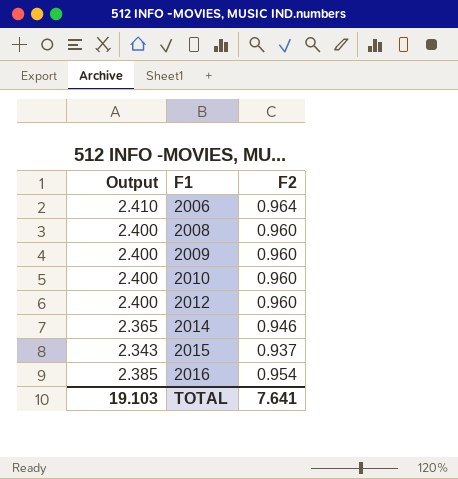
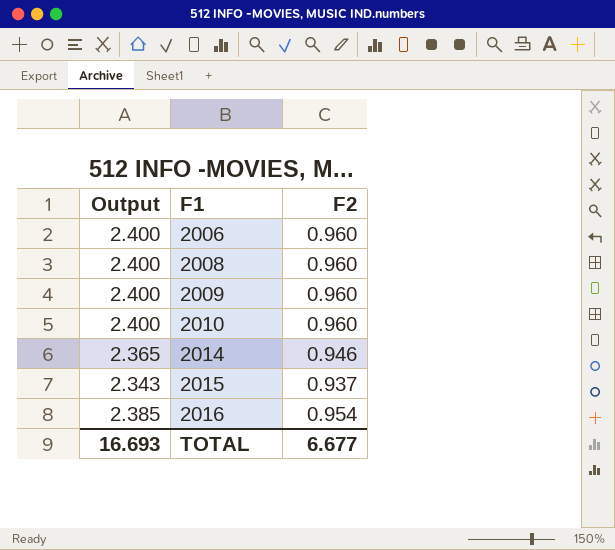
row 2012: 2.400 | 0.960 -> none
2006 | Output: 2.410 -> 2.400
2006 | F2: 0.964 -> 0.960
TOTAL | Output: 19.103 -> 16.693
TOTAL | F2: 7.641 -> 6.677

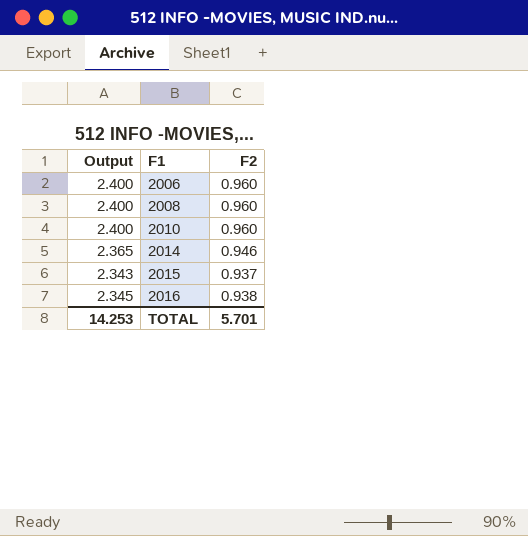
row 2009: 2.400 | 0.960 -> none
2016 | Output: 2.385 -> 2.345
2016 | F2: 0.954 -> 0.938
TOTAL | Output: 16.693 -> 14.253
TOTAL | F2: 6.677 -> 5.701

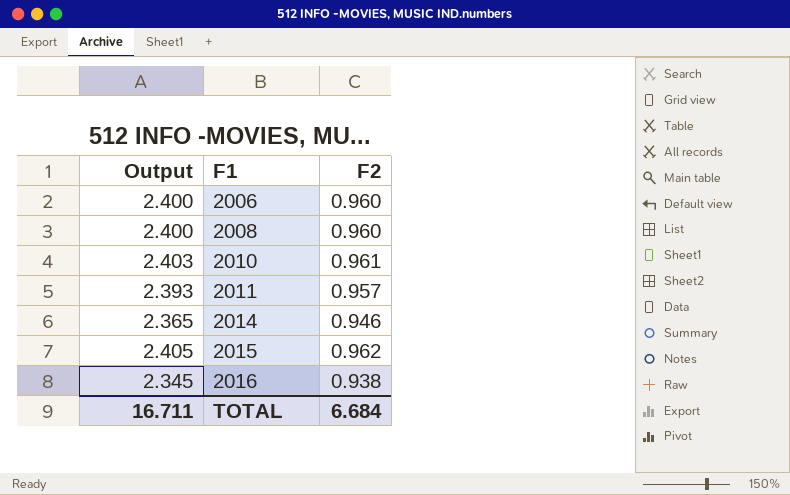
2010 | Output: 2.400 -> 2.403
2010 | F2: 0.960 -> 0.961
row 2011: none -> 2.393 | 0.957
2015 | Output: 2.343 -> 2.405
2015 | F2: 0.937 -> 0.962
TOTAL | Output: 14.253 -> 16.711
TOTAL | F2: 5.701 -> 6.684

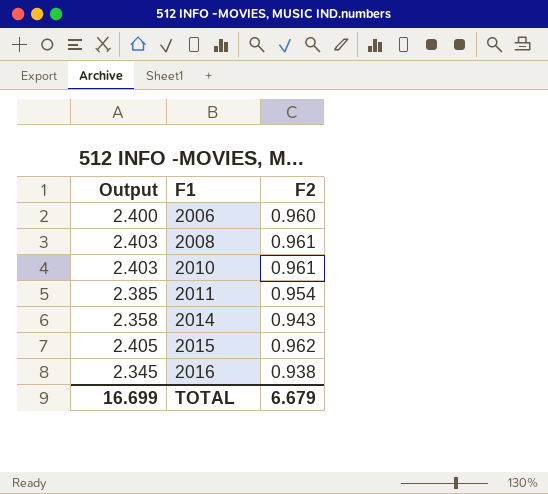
2008 | Output: 2.400 -> 2.403
2008 | F2: 0.960 -> 0.961
2011 | Output: 2.393 -> 2.385
2011 | F2: 0.957 -> 0.954
2014 | Output: 2.365 -> 2.358
2014 | F2: 0.946 -> 0.943
TOTAL | Output: 16.711 -> 16.699
TOTAL | F2: 6.684 -> 6.679

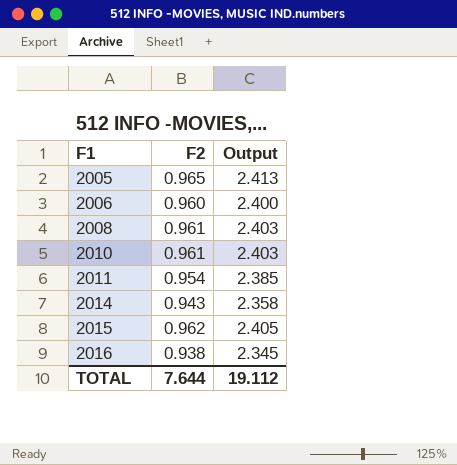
column Output | position: 1 -> 3
row 2005: none -> 0.965 | 2.413
TOTAL | F2: 6.679 -> 7.644
TOTAL | Output: 16.699 -> 19.112

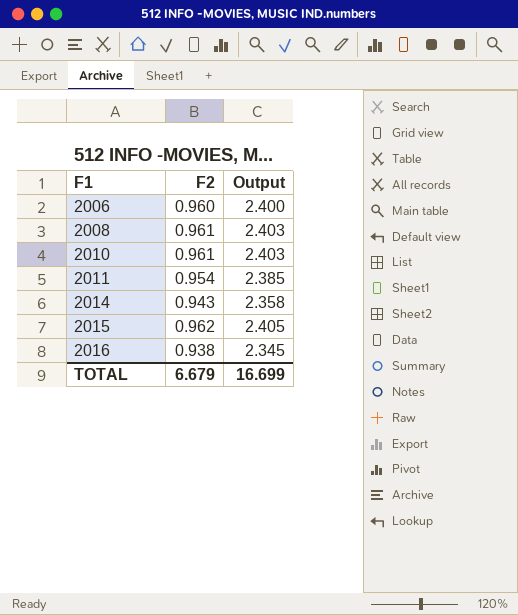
row 2005: 0.965 | 2.413 -> none
TOTAL | F2: 7.644 -> 6.679
TOTAL | Output: 19.112 -> 16.699

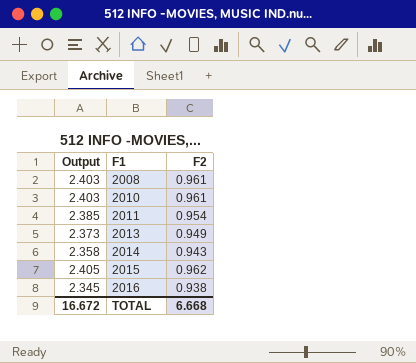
column Output | position: 3 -> 1
row 2006: 0.960 | 2.400 -> none
row 2013: none -> 2.373 | 0.949
TOTAL | Output: 16.699 -> 16.672
TOTAL | F2: 6.679 -> 6.668

